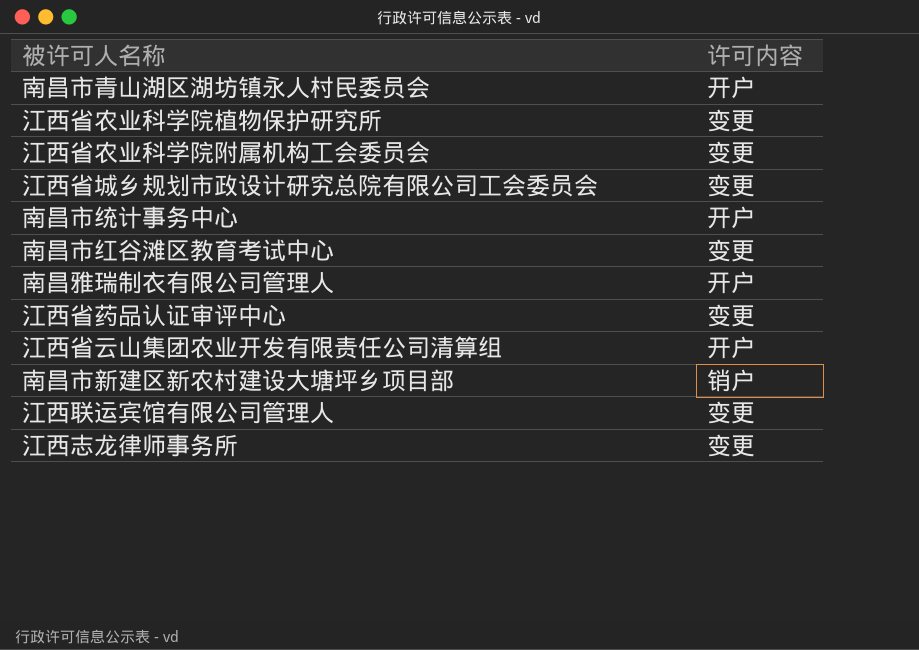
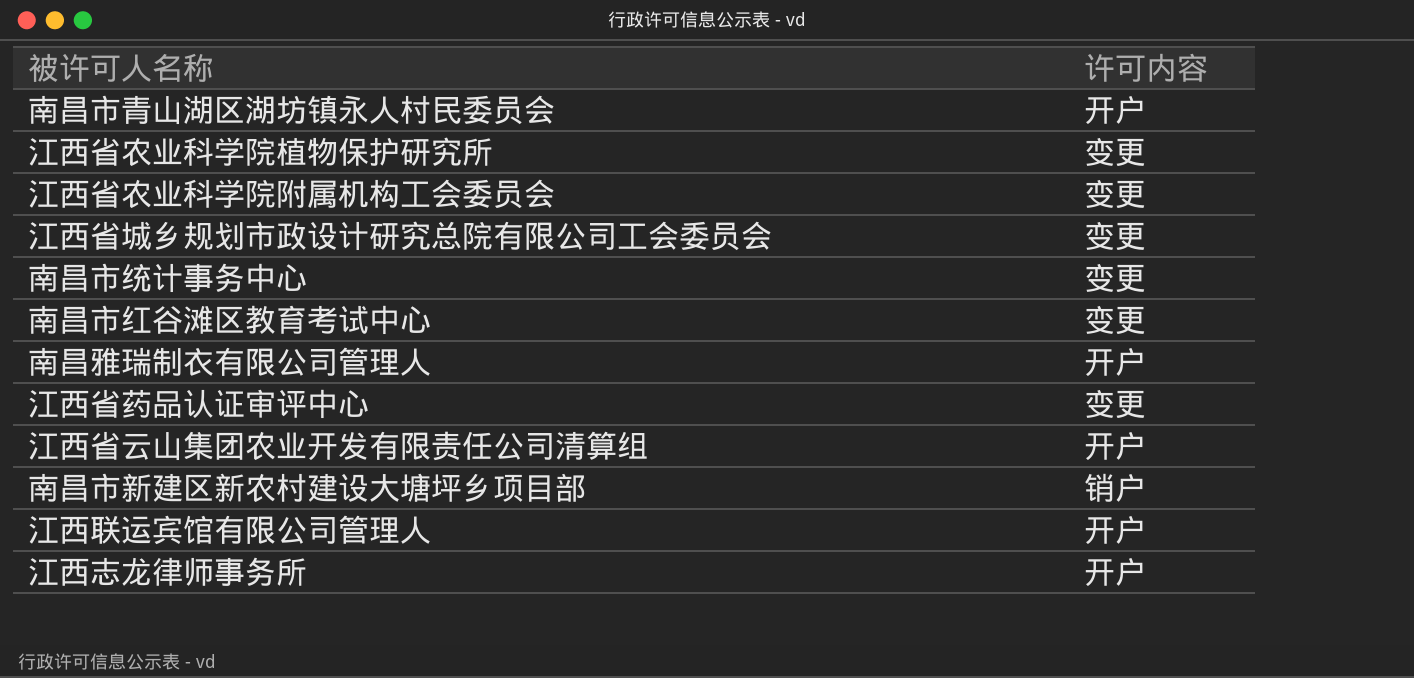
南昌市统计事务中心 | 许可内容: 开户 -> 变更
江西联运宾馆有限公司管理人 | 许可内容: 变更 -> 开户
江西志龙律师事务所 | 许可内容: 变更 -> 开户

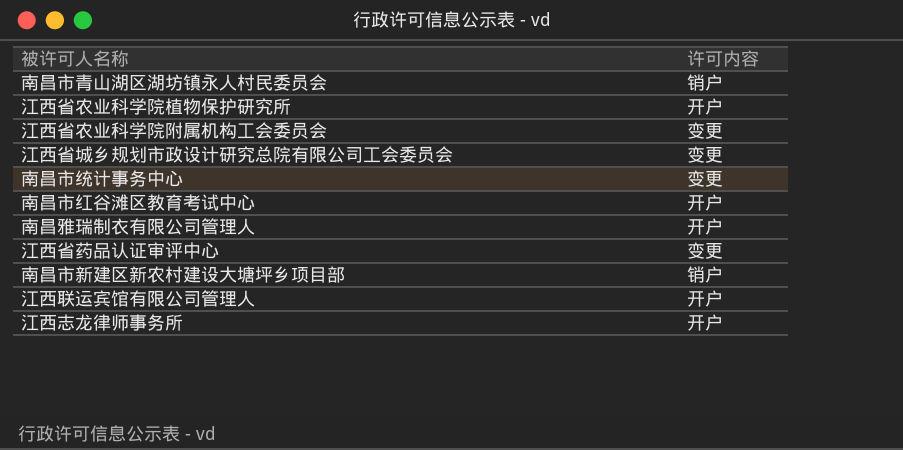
row 江西省云山集团农业开发有限责任公司清算组: 开户 -> none
南昌市青山湖区湖坊镇永人村民委员会 | 许可内容: 开户 -> 销户
江西省农业科学院植物保护研究所 | 许可内容: 变更 -> 开户
南昌市红谷滩区教育考试中心 | 许可内容: 变更 -> 开户

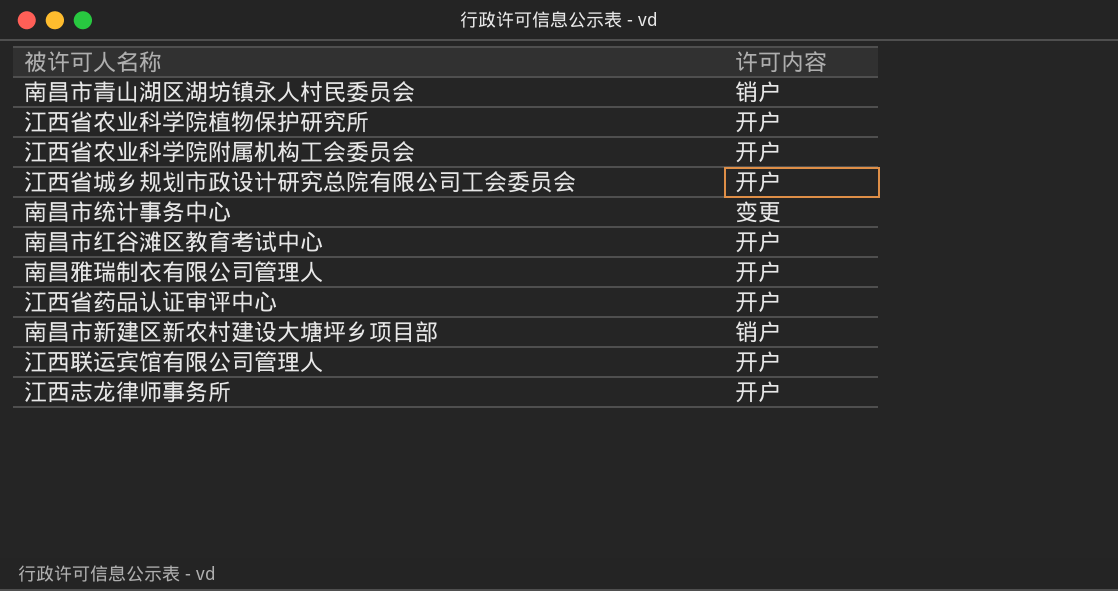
江西省农业科学院附属机构工会委员会 | 许可内容: 变更 -> 开户
江西省城乡规划市政设计研究总院有限公司工会委员会 | 许可内容: 变更 -> 开户
江西省药品认证审评中心 | 许可内容: 变更 -> 开户

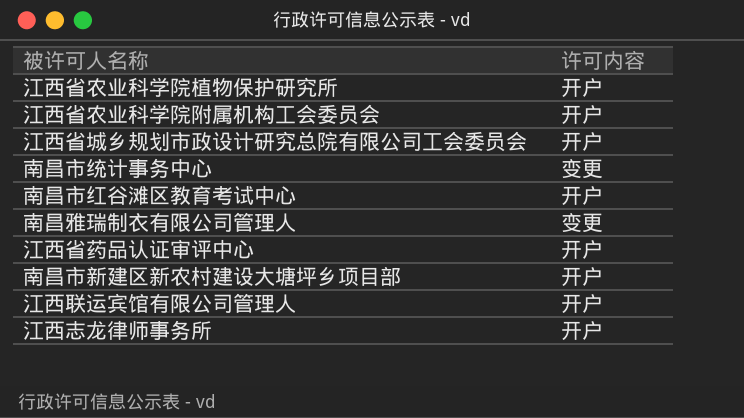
row 南昌市青山湖区湖坊镇永人村民委员会: 销户 -> none
南昌雅瑞制衣有限公司管理人 | 许可内容: 开户 -> 变更
南昌市新建区新农村建设大塘坪乡项目部 | 许可内容: 销户 -> 开户

